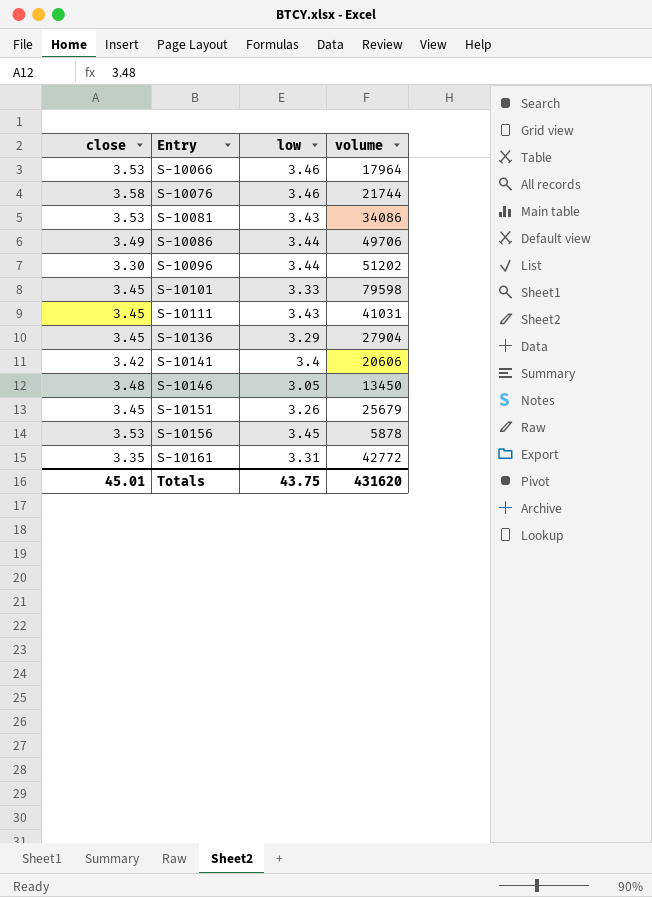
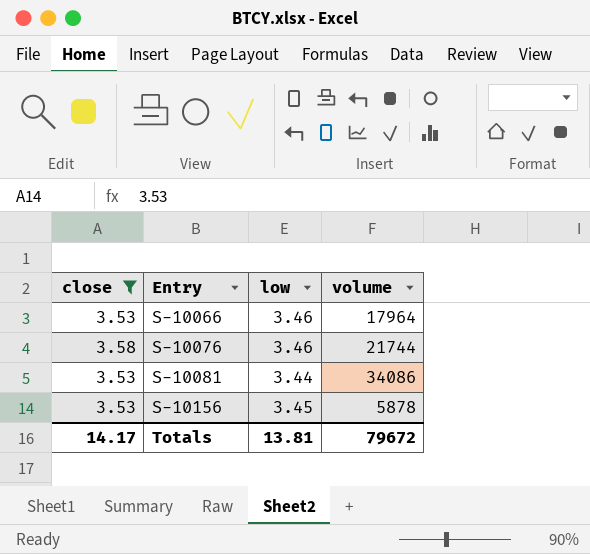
filter: none -> close >= 3.53
S-10081 | low: 3.43 -> 3.44
Totals | close: 45.01 -> 14.17
Totals | low: 43.75 -> 13.81
Totals | volume: 431620 -> 79672

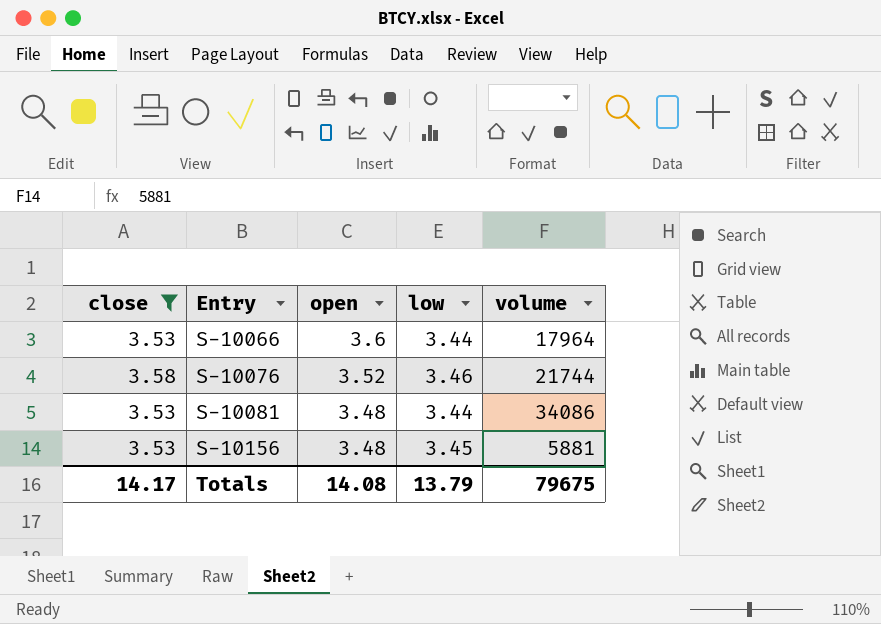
column open | position: none -> 3
S-10066 | low: 3.46 -> 3.44
S-10156 | volume: 5878 -> 5881
Totals | low: 13.81 -> 13.79
Totals | volume: 79672 -> 79675

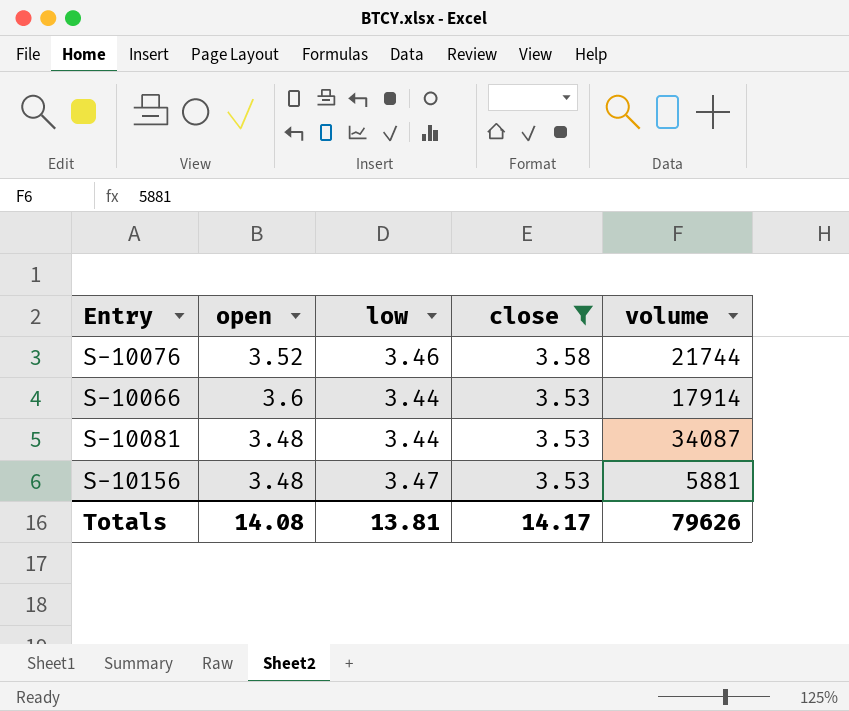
row order: Entry ascending -> close descending
column close | position: 1 -> 4
S-10066 | volume: 17964 -> 17914
S-10081 | volume: 34086 -> 34087
S-10156 | low: 3.45 -> 3.47
Totals | low: 13.79 -> 13.81
Totals | volume: 79675 -> 79626

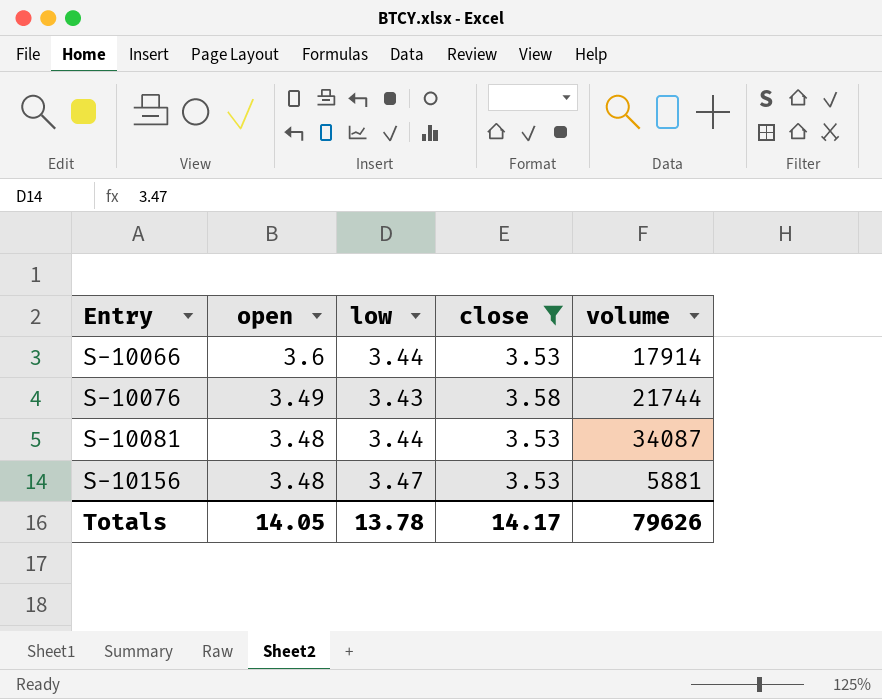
row order: close descending -> Entry ascending
S-10076 | open: 3.52 -> 3.49
S-10076 | low: 3.46 -> 3.43
Totals | open: 14.08 -> 14.05
Totals | low: 13.81 -> 13.78

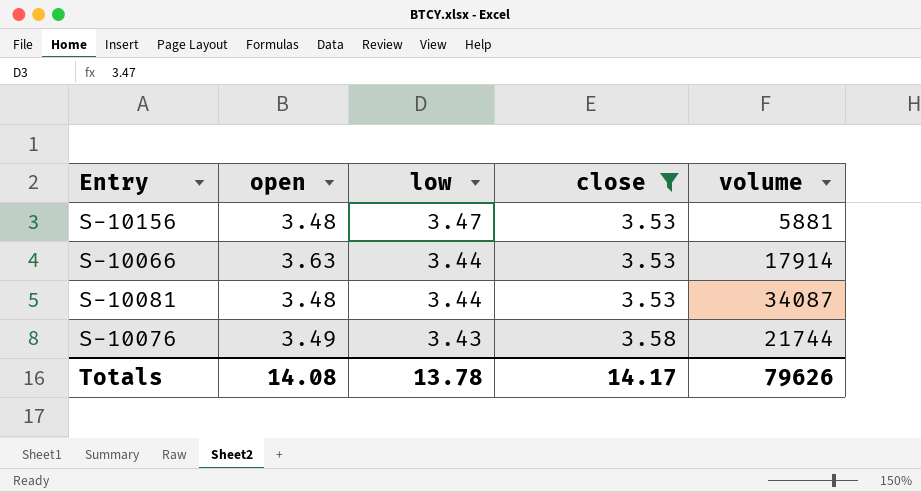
row order: Entry ascending -> low descending
S-10066 | open: 3.6 -> 3.63
Totals | open: 14.05 -> 14.08

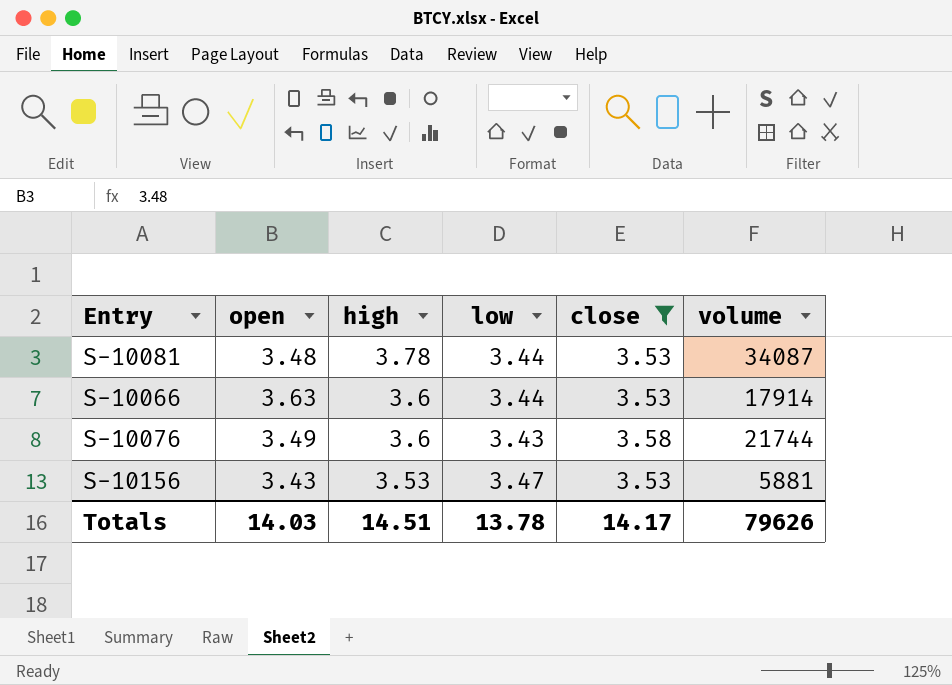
row order: low descending -> high descending
column high | position: none -> 3
S-10156 | open: 3.48 -> 3.43
Totals | open: 14.08 -> 14.03

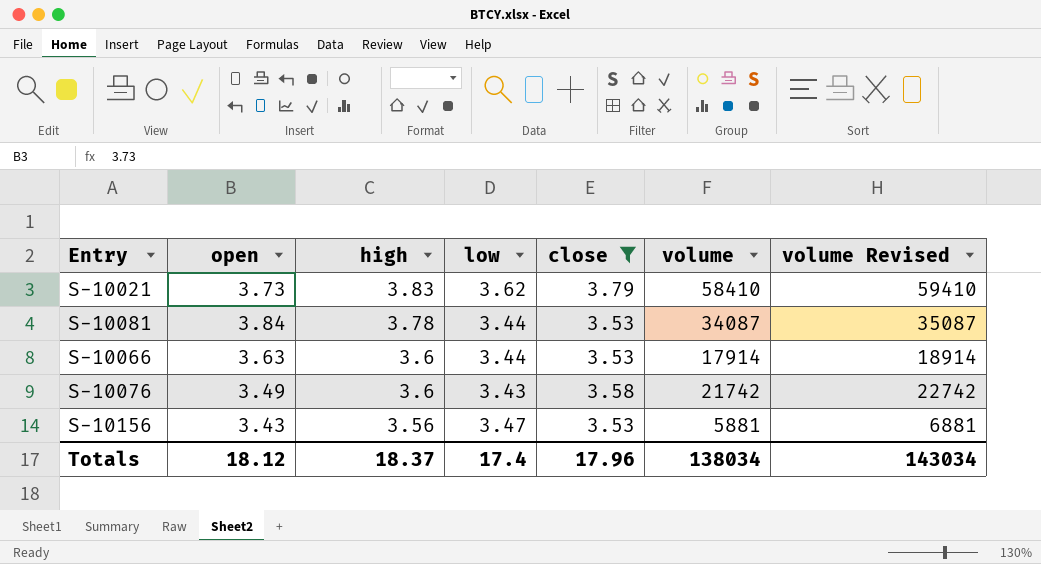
column volume Revised | formula: none -> [volume] + 1000
row S-10021: none -> 3.73 | 3.83 | 3.62 | 3.79 | 58410 | 59410
S-10081 | open: 3.48 -> 3.84
S-10076 | volume: 21744 -> 21742
S-10156 | high: 3.53 -> 3.56
Totals | open: 14.03 -> 18.12
Totals | high: 14.51 -> 18.37
Totals | low: 13.78 -> 17.4
Totals | close: 14.17 -> 17.96
Totals | volume: 79626 -> 138034

